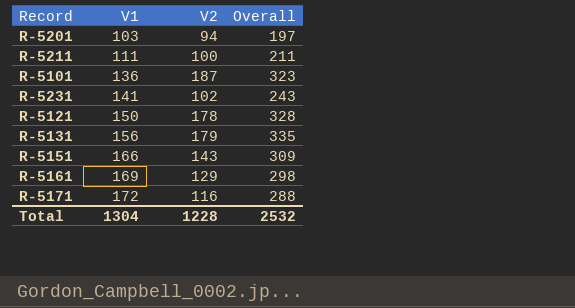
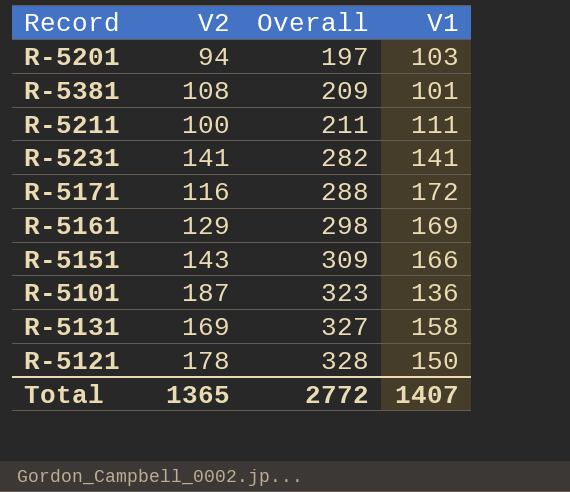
row order: V1 ascending -> Overall ascending
column V1 | position: 2 -> 4
row R-5381: none -> 108 | 209 | 101
R-5231 | V2: 102 -> 141
R-5231 | Overall: 243 -> 282
R-5131 | V2: 179 -> 169
R-5131 | Overall: 335 -> 327
R-5131 | V1: 156 -> 158
Total | V2: 1228 -> 1365
Total | Overall: 2532 -> 2772
Total | V1: 1304 -> 1407

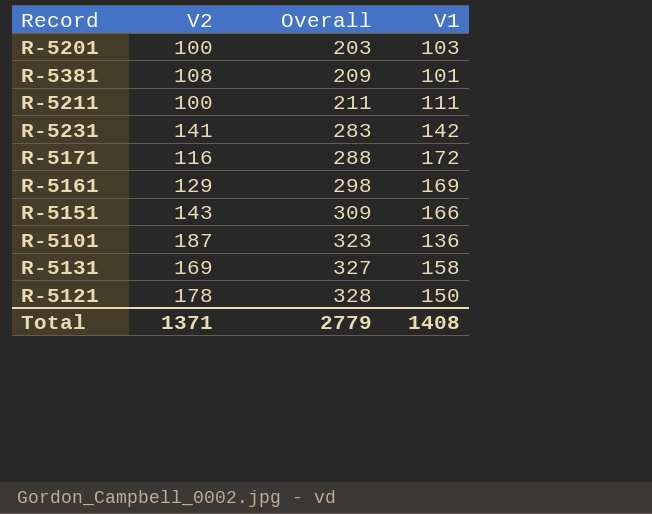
R-5201 | V2: 94 -> 100
R-5201 | Overall: 197 -> 203
R-5231 | Overall: 282 -> 283
R-5231 | V1: 141 -> 142
Total | V2: 1365 -> 1371
Total | Overall: 2772 -> 2779
Total | V1: 1407 -> 1408

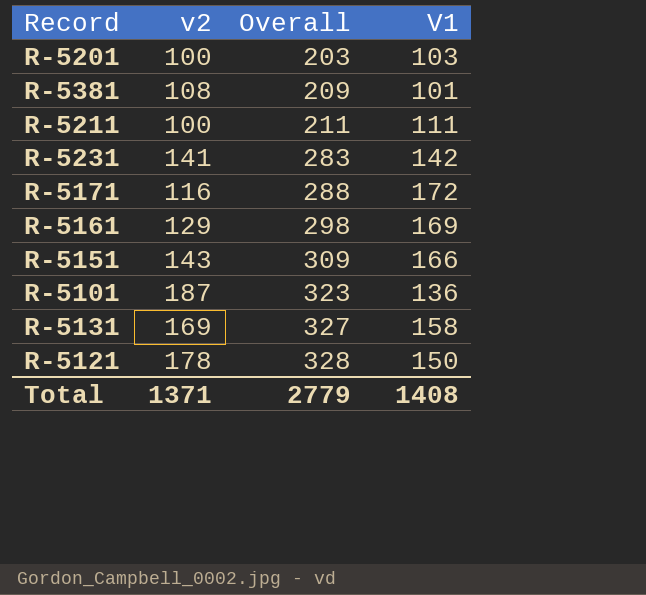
column name: V2 -> v2

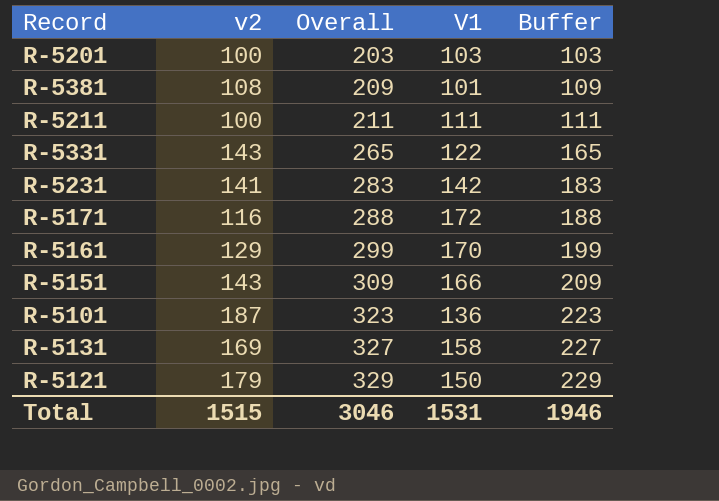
column Buffer | formula: none -> [Overall] - 100
row R-5331: none -> 143 | 265 | 122 | 165
R-5161 | Overall: 298 -> 299
R-5161 | V1: 169 -> 170
R-5121 | v2: 178 -> 179
R-5121 | Overall: 328 -> 329
Total | v2: 1371 -> 1515
Total | Overall: 2779 -> 3046
Total | V1: 1408 -> 1531

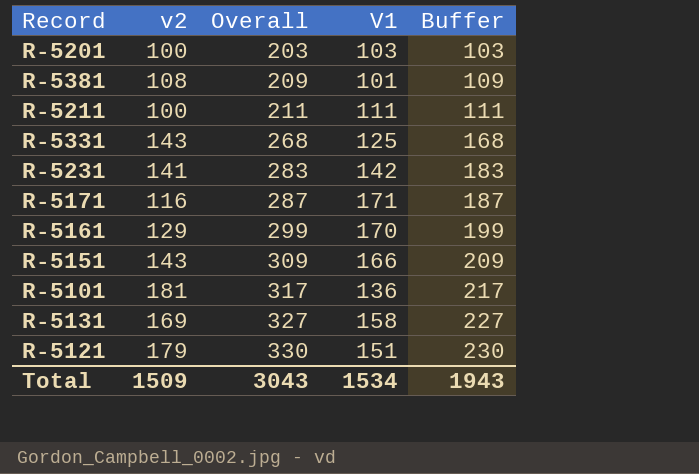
R-5331 | Overall: 265 -> 268
R-5331 | V1: 122 -> 125
R-5331 | Buffer: 165 -> 168
R-5171 | Overall: 288 -> 287
R-5171 | V1: 172 -> 171
R-5171 | Buffer: 188 -> 187
R-5101 | v2: 187 -> 181
R-5101 | Overall: 323 -> 317
R-5101 | Buffer: 223 -> 217
R-5121 | Overall: 329 -> 330
R-5121 | V1: 150 -> 151
R-5121 | Buffer: 229 -> 230
Total | v2: 1515 -> 1509
Total | Overall: 3046 -> 3043
Total | V1: 1531 -> 1534
Total | Buffer: 1946 -> 1943

